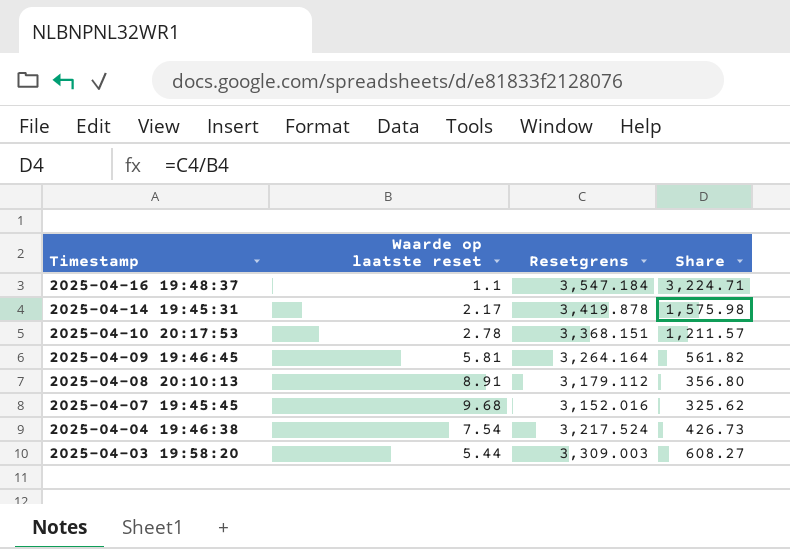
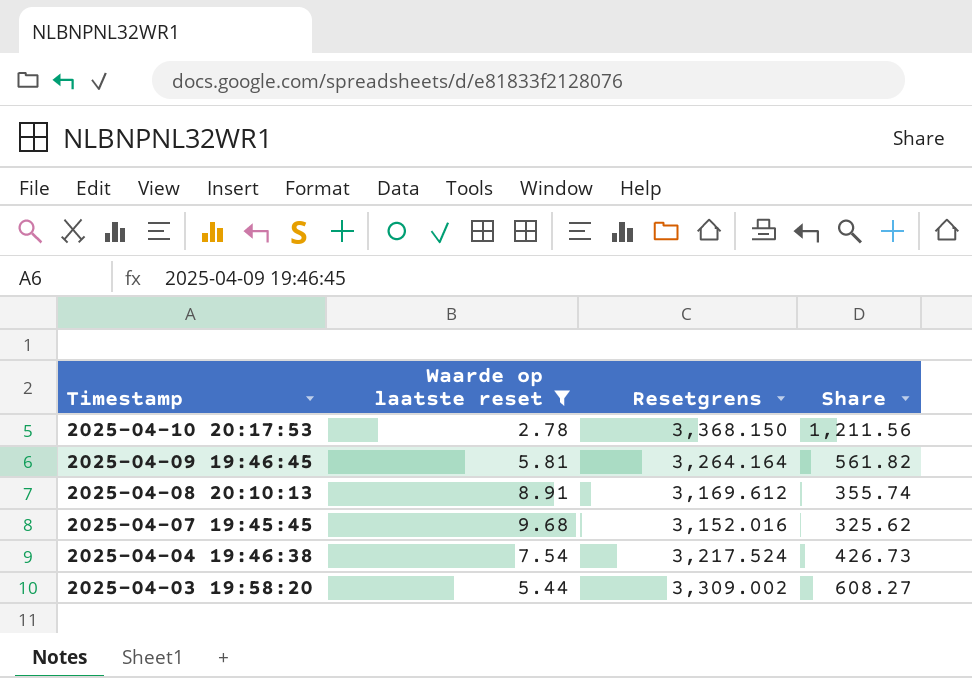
filter: none -> Waarde op laatste reset >= 2.78
2025-04-10 20:17:53 | Resetgrens: 3,368.151 -> 3,368.150
2025-04-10 20:17:53 | Share: 1,211.57 -> 1,211.56
2025-04-08 20:10:13 | Resetgrens: 3,179.112 -> 3,169.612
2025-04-08 20:10:13 | Share: 356.80 -> 355.74
2025-04-03 19:58:20 | Resetgrens: 3,309.003 -> 3,309.002

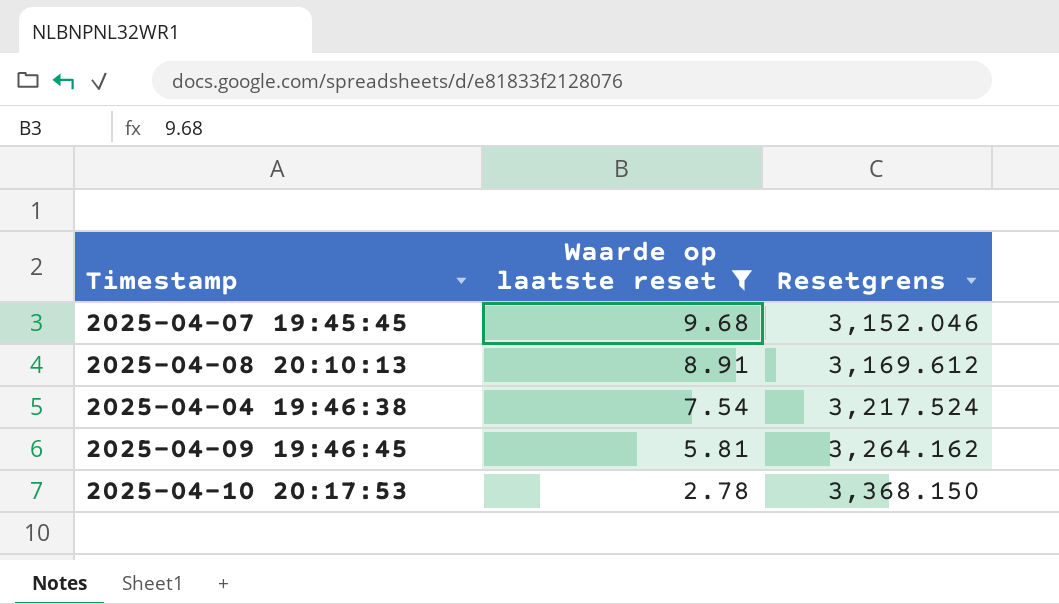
row order: Timestamp descending -> Waarde op laatste reset descending
column Share | formula: [Resetgrens] / [Waarde op laatste reset] -> none
row 2025-04-03 19:58:20: 5.44 | 3,309.002 | 608.27 -> none
2025-04-07 19:45:45 | Resetgrens: 3,152.016 -> 3,152.046
2025-04-09 19:46:45 | Resetgrens: 3,264.164 -> 3,264.162

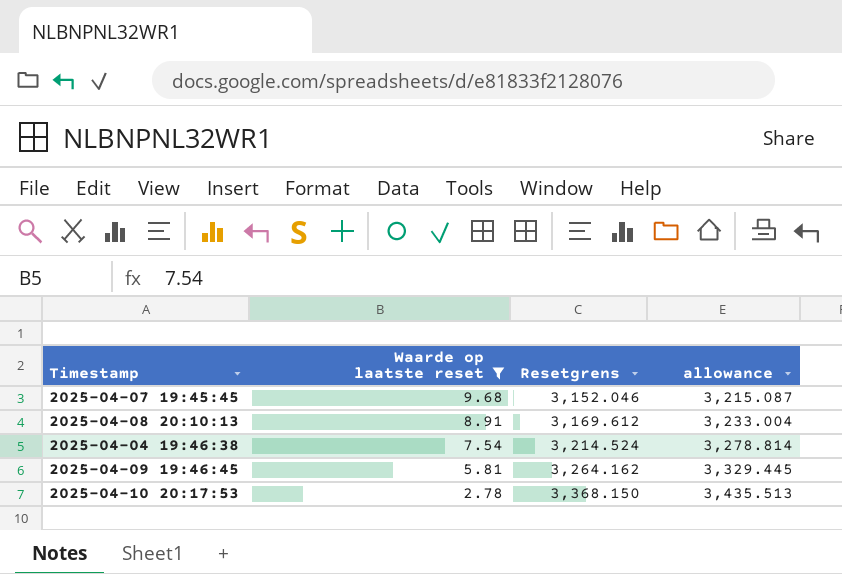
column allowance | formula: none -> [Resetgrens] * 1.02
2025-04-04 19:46:38 | Resetgrens: 3,217.524 -> 3,214.524

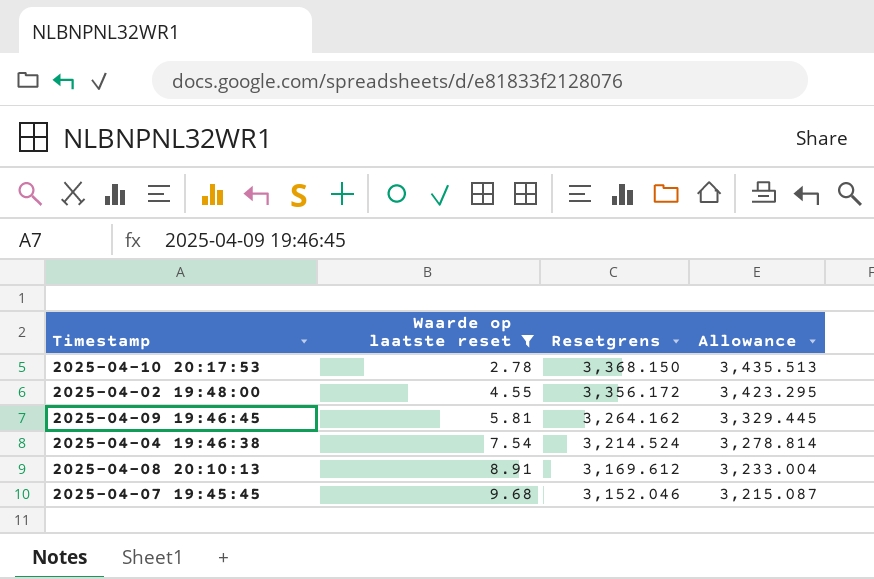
row order: Waarde op laatste reset descending -> Waarde op laatste reset ascending
column name: allowance -> Allowance
row 2025-04-02 19:48:00: none -> 4.55 | 3,356.172 | 3,423.295

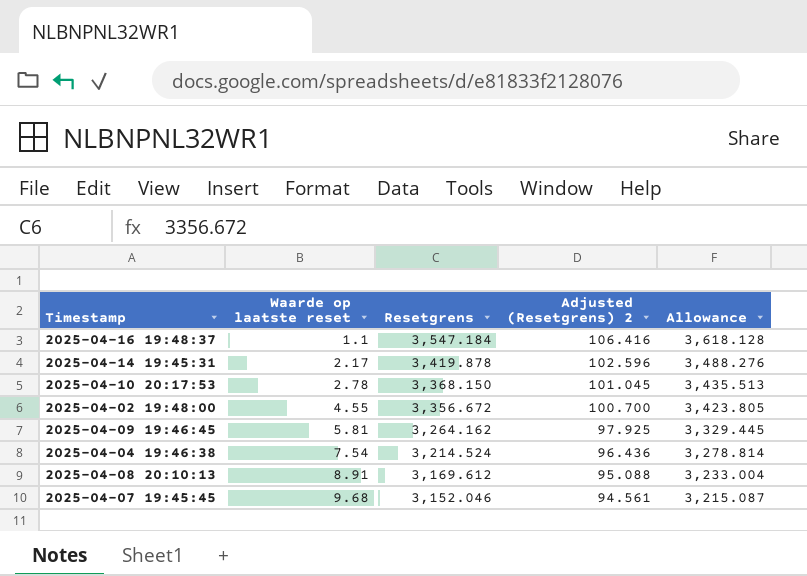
filter: Waarde op laatste reset >= 2.78 -> none
column Adjusted (Resetgrens) 2 | formula: none -> [Resetgrens] * 0.03
2025-04-02 19:48:00 | Resetgrens: 3,356.172 -> 3,356.672
2025-04-02 19:48:00 | Allowance: 3,423.295 -> 3,423.805

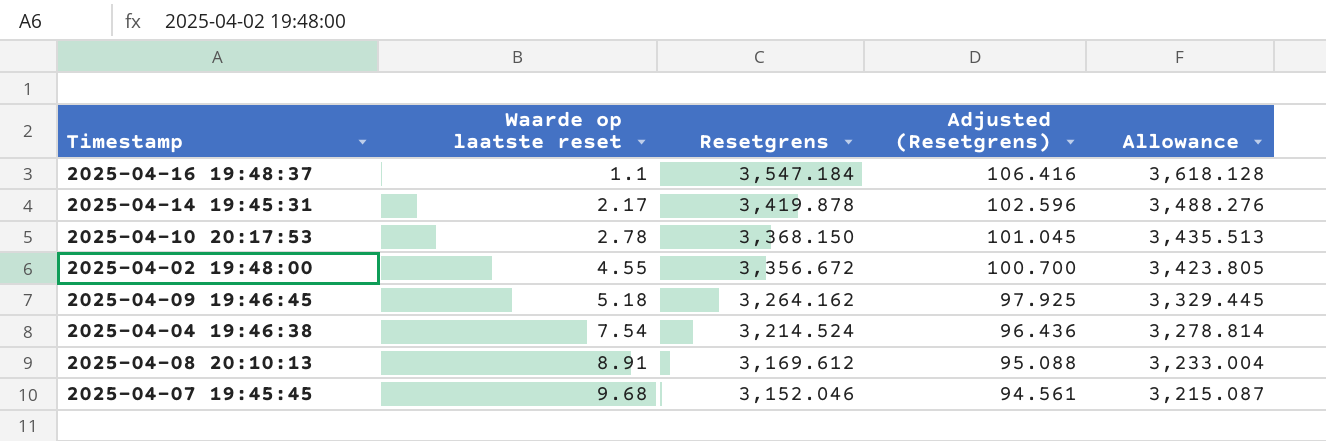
column name: Adjusted (Resetgrens) 2 -> Adjusted (Resetgrens)
2025-04-09 19:46:45 | Waarde op laatste reset: 5.81 -> 5.18

